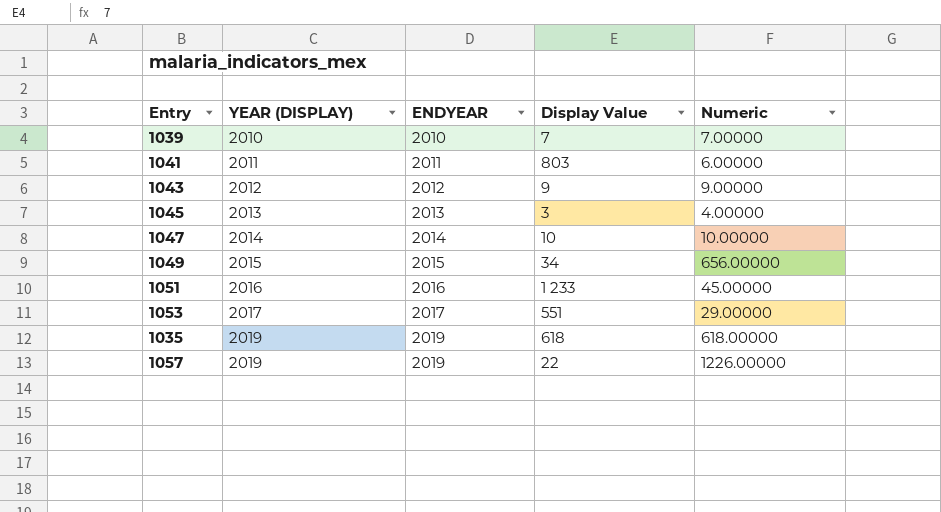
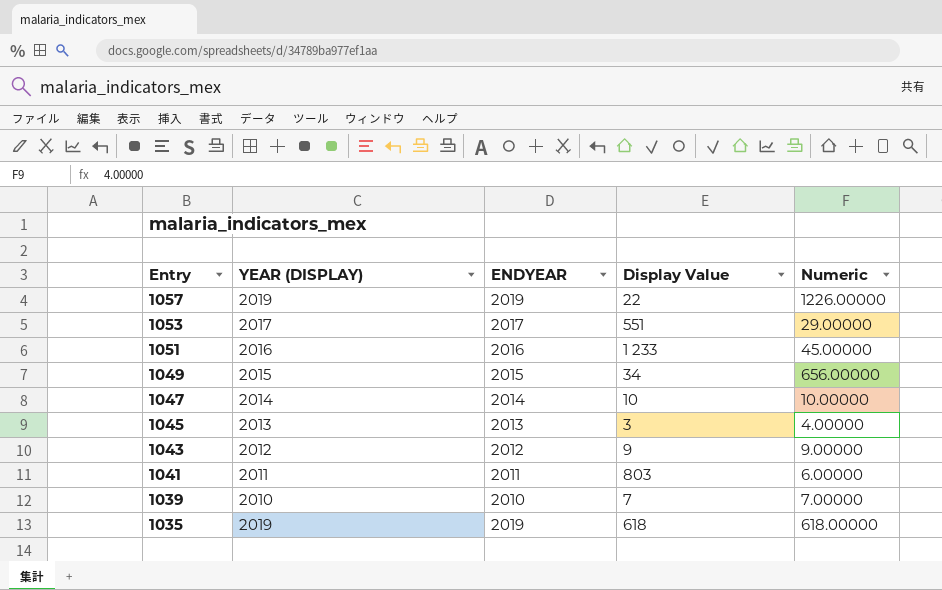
row order: YEAR (DISPLAY) ascending -> Entry descending

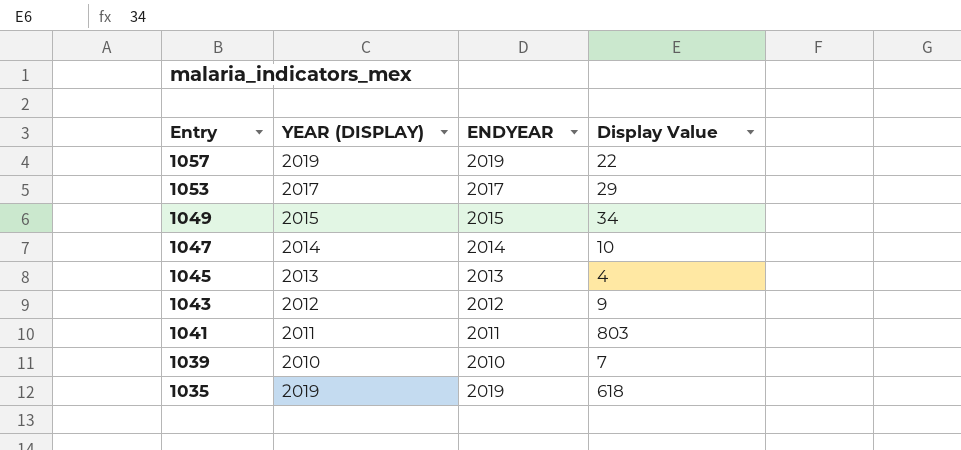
column Numeric | position: 5 -> none
row 1051: 2016 | 2016 | 1 233 | 45.00000 -> none
1053 | Display Value: 551 -> 29
1045 | Display Value: 3 -> 4

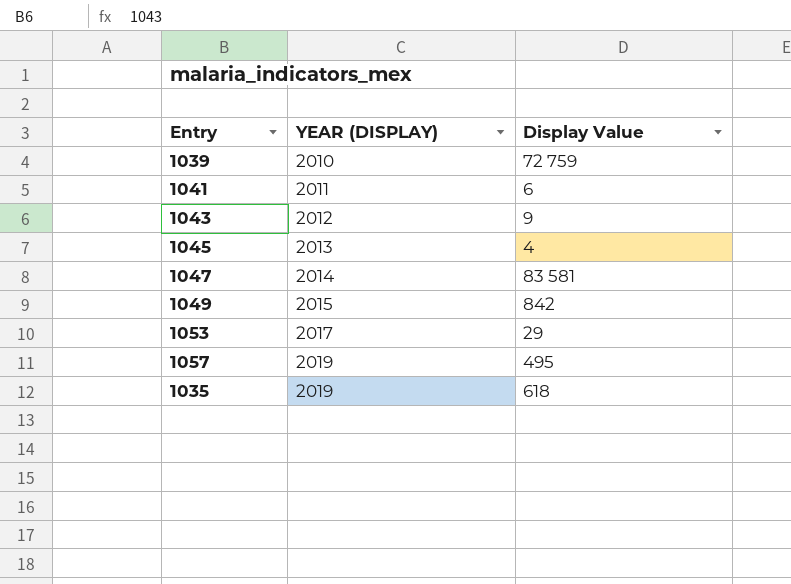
row order: Entry descending -> YEAR (DISPLAY) ascending
column ENDYEAR | position: 3 -> none
1039 | Display Value: 7 -> 72 759
1041 | Display Value: 803 -> 6
1047 | Display Value: 10 -> 83 581
1049 | Display Value: 34 -> 842
1057 | Display Value: 22 -> 495

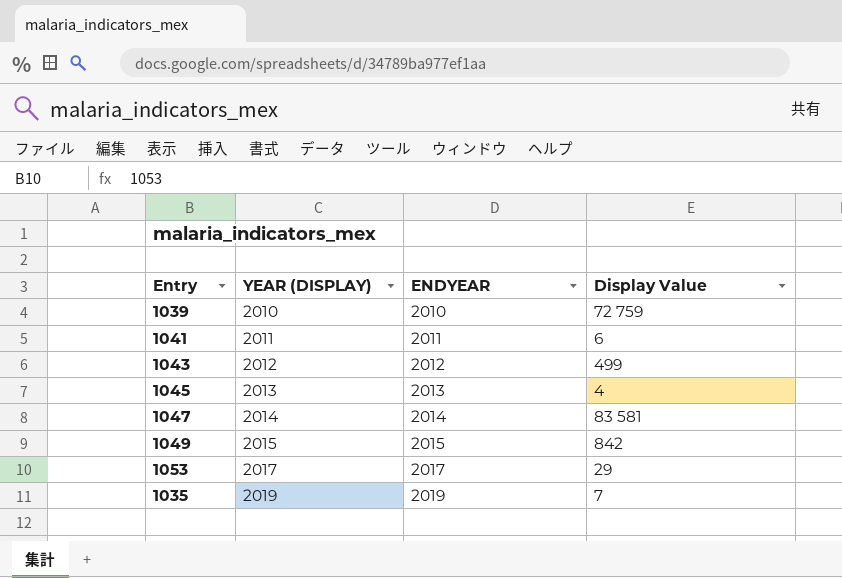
column ENDYEAR | position: none -> 3
row 1057: 2019 | 495 -> none
1043 | Display Value: 9 -> 499
1035 | Display Value: 618 -> 7

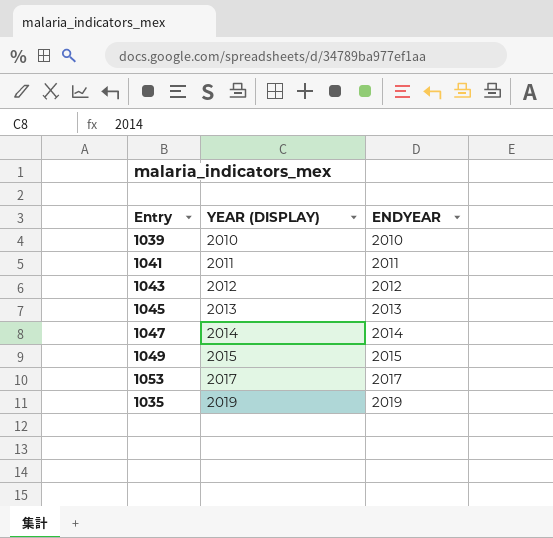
column Display Value | position: 4 -> none

